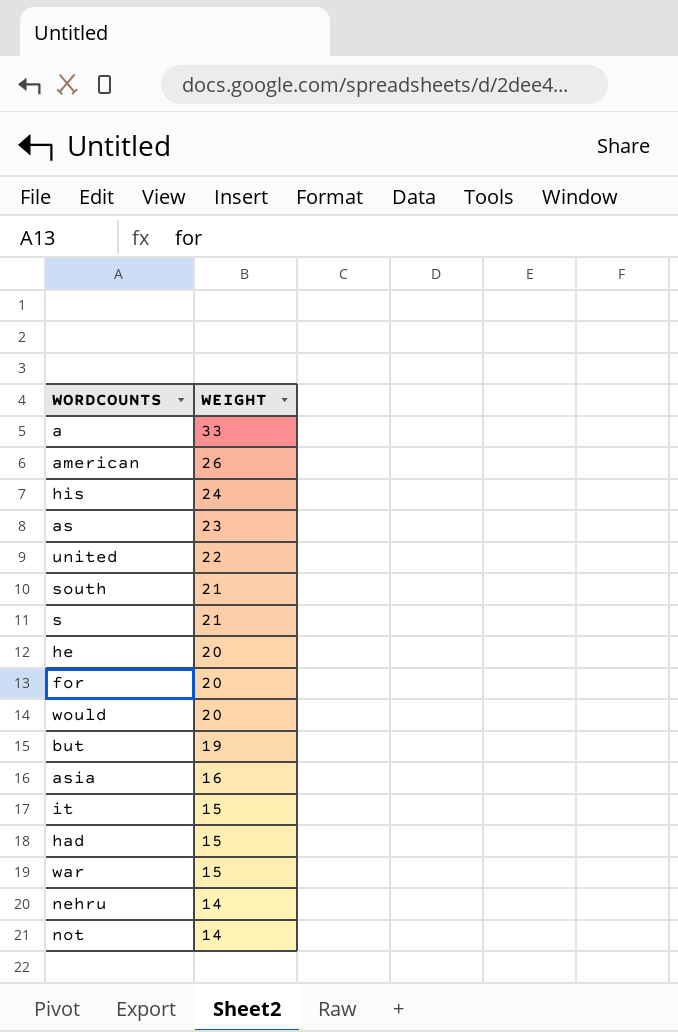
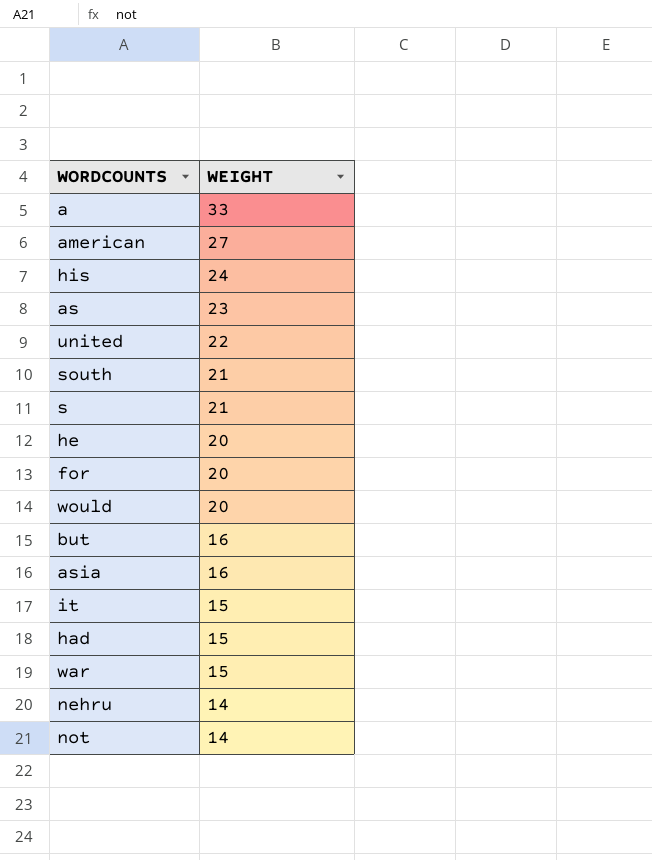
american | WEIGHT: 26 -> 27
but | WEIGHT: 19 -> 16

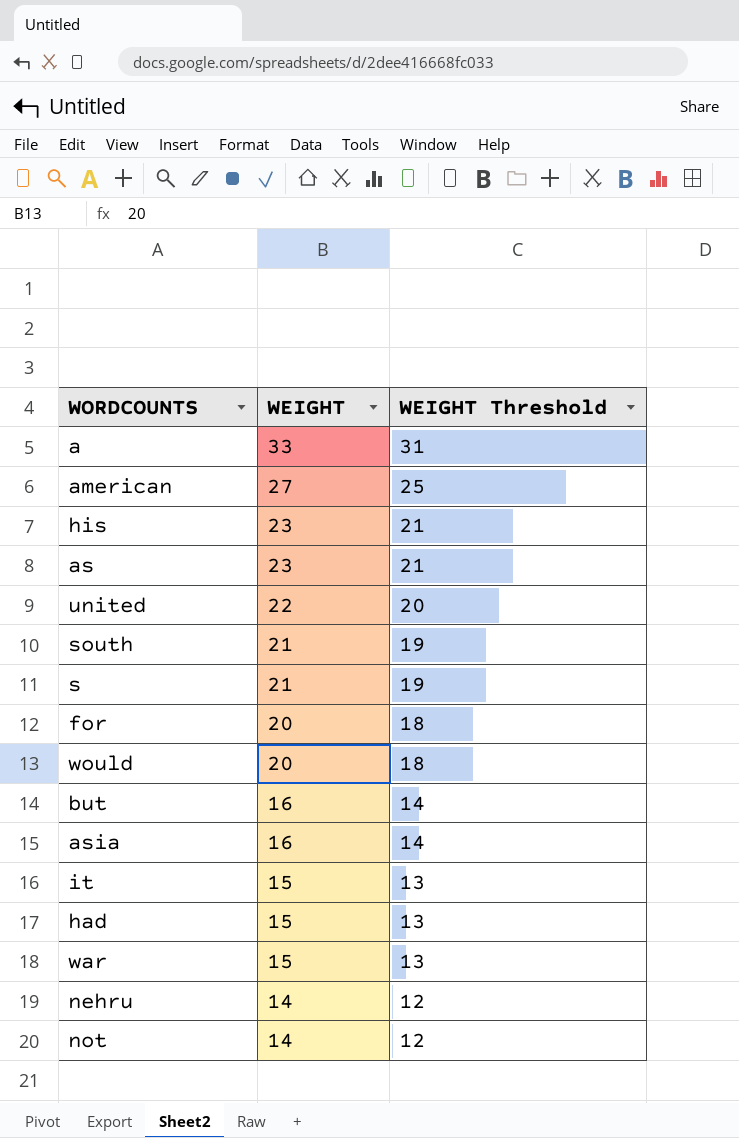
column WEIGHT Threshold | formula: none -> [WEIGHT] - 2
row he: 20 -> none
his | WEIGHT: 24 -> 23

